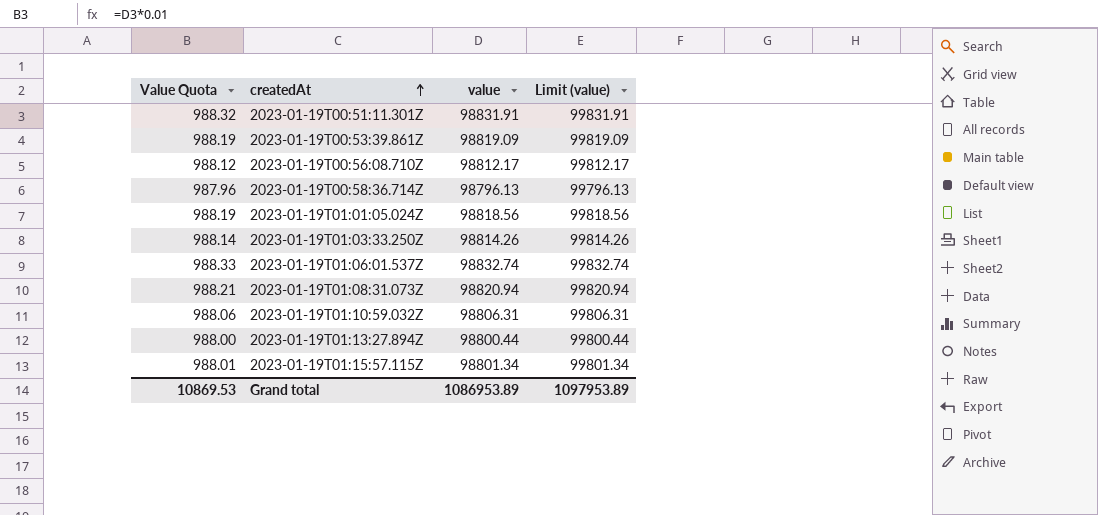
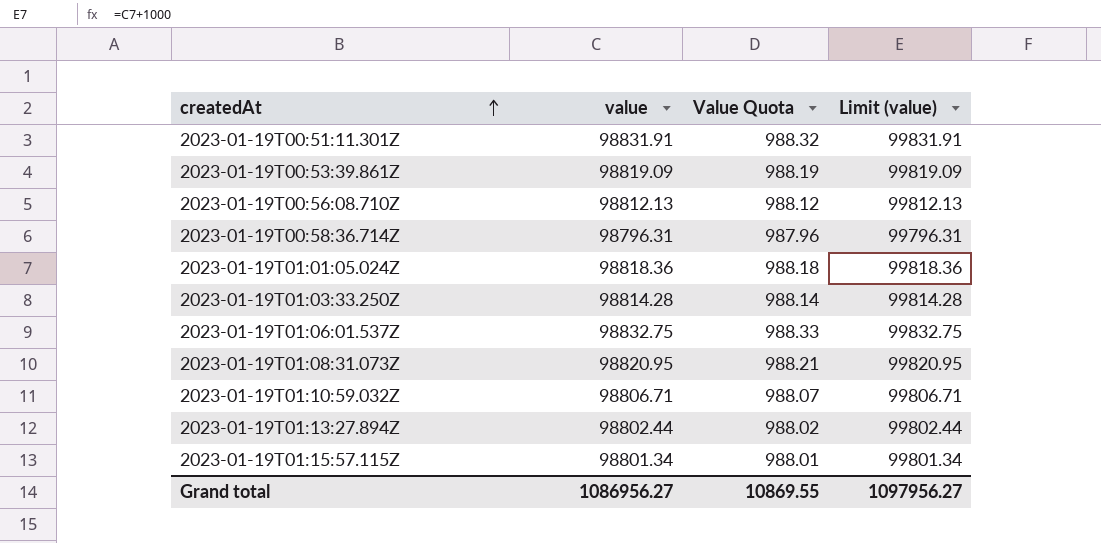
column Value Quota | position: 1 -> 3
2023-01-19T00:56:08.710Z | value: 98812.17 -> 98812.13
2023-01-19T00:56:08.710Z | Limit (value): 99812.17 -> 99812.13
2023-01-19T00:58:36.714Z | value: 98796.13 -> 98796.31
2023-01-19T00:58:36.714Z | Limit (value): 99796.13 -> 99796.31
2023-01-19T01:01:05.024Z | value: 98818.56 -> 98818.36
2023-01-19T01:01:05.024Z | Value Quota: 988.19 -> 988.18
2023-01-19T01:01:05.024Z | Limit (value): 99818.56 -> 99818.36
2023-01-19T01:03:33.250Z | value: 98814.26 -> 98814.28
2023-01-19T01:03:33.250Z | Limit (value): 99814.26 -> 99814.28
2023-01-19T01:06:01.537Z | value: 98832.74 -> 98832.75
2023-01-19T01:06:01.537Z | Limit (value): 99832.74 -> 99832.75
2023-01-19T01:08:31.073Z | value: 98820.94 -> 98820.95
2023-01-19T01:08:31.073Z | Limit (value): 99820.94 -> 99820.95
2023-01-19T01:10:59.032Z | value: 98806.31 -> 98806.71
2023-01-19T01:10:59.032Z | Value Quota: 988.06 -> 988.07
2023-01-19T01:10:59.032Z | Limit (value): 99806.31 -> 99806.71
2023-01-19T01:13:27.894Z | value: 98800.44 -> 98802.44
2023-01-19T01:13:27.894Z | Value Quota: 988.00 -> 988.02
2023-01-19T01:13:27.894Z | Limit (value): 99800.44 -> 99802.44
Grand total | value: 1086953.89 -> 1086956.27
Grand total | Value Quota: 10869.53 -> 10869.55
Grand total | Limit (value): 1097953.89 -> 1097956.27

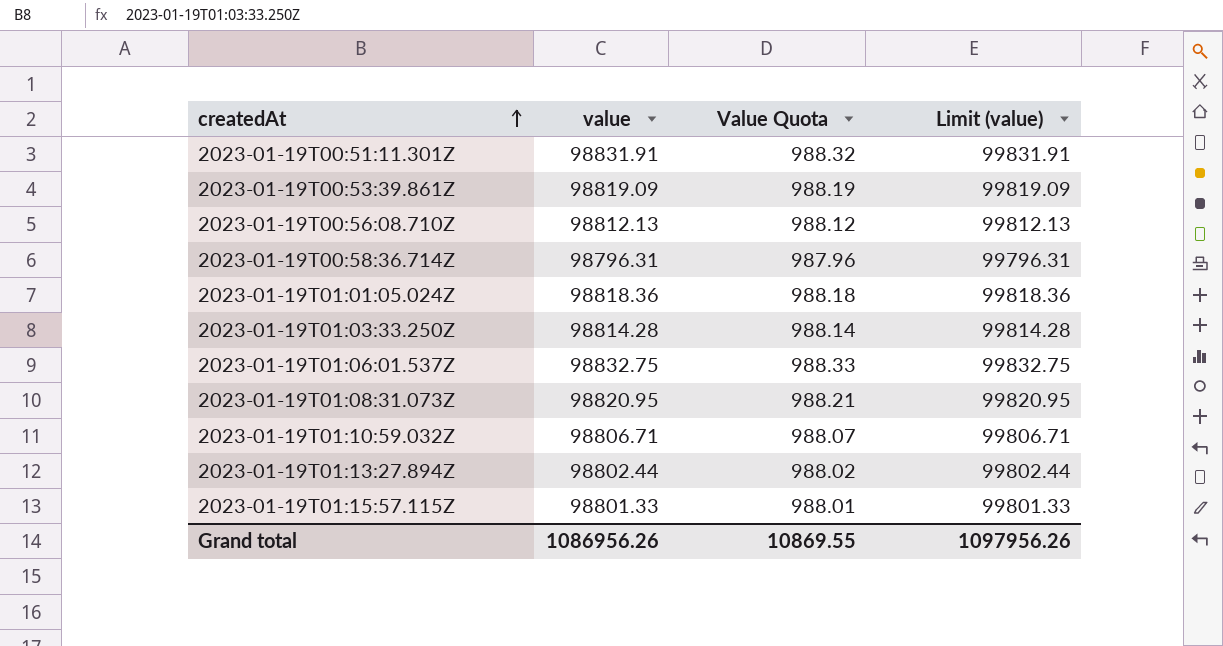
2023-01-19T01:15:57.115Z | value: 98801.34 -> 98801.33
2023-01-19T01:15:57.115Z | Limit (value): 99801.34 -> 99801.33
Grand total | value: 1086956.27 -> 1086956.26
Grand total | Limit (value): 1097956.27 -> 1097956.26

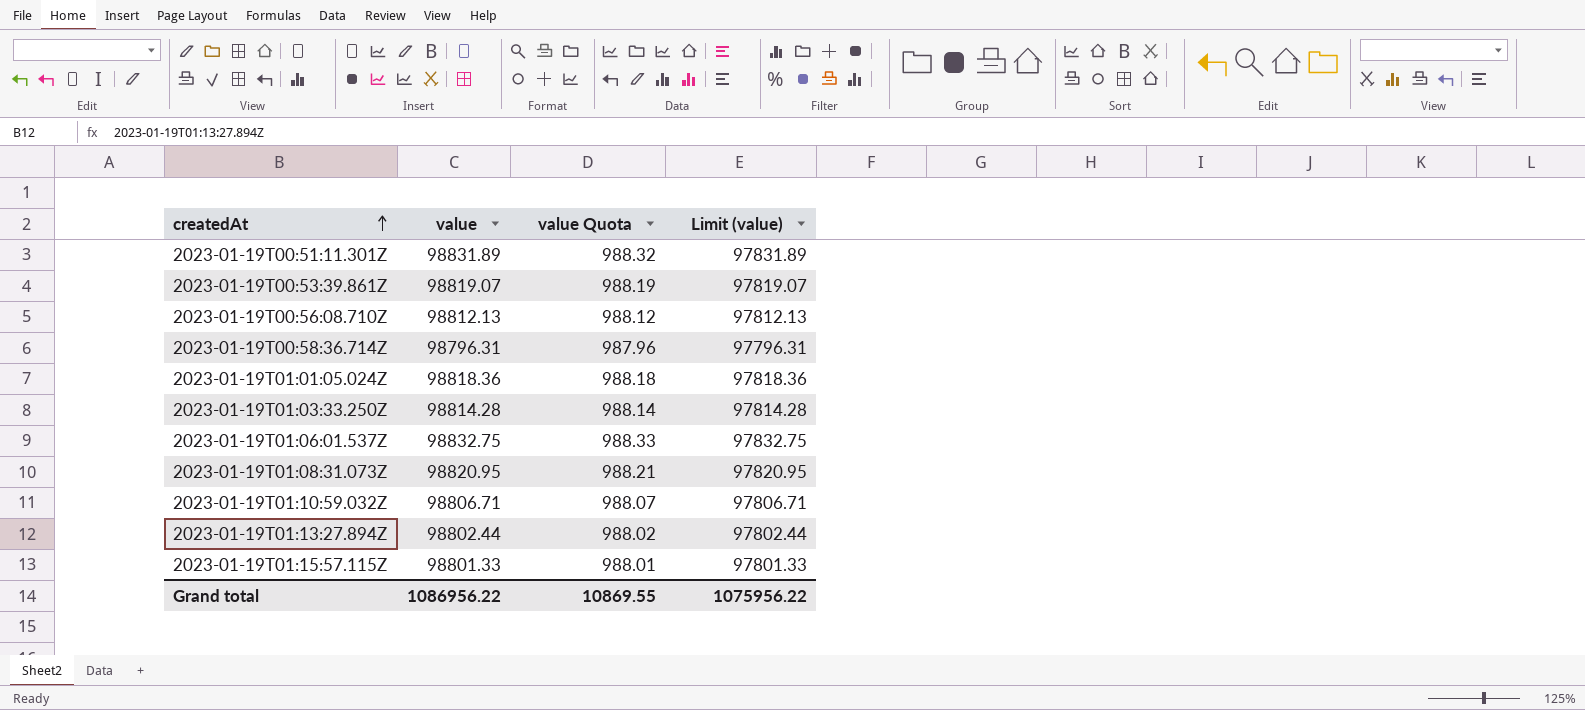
column name: Value Quota -> value Quota
column Limit (value) | formula: [value] + 1000 -> [value] - 1000
2023-01-19T00:51:11.301Z | value: 98831.91 -> 98831.89
2023-01-19T00:53:39.861Z | value: 98819.09 -> 98819.07
Grand total | value: 1086956.26 -> 1086956.22
Grand total | Limit (value): 1097956.26 -> 1075956.22

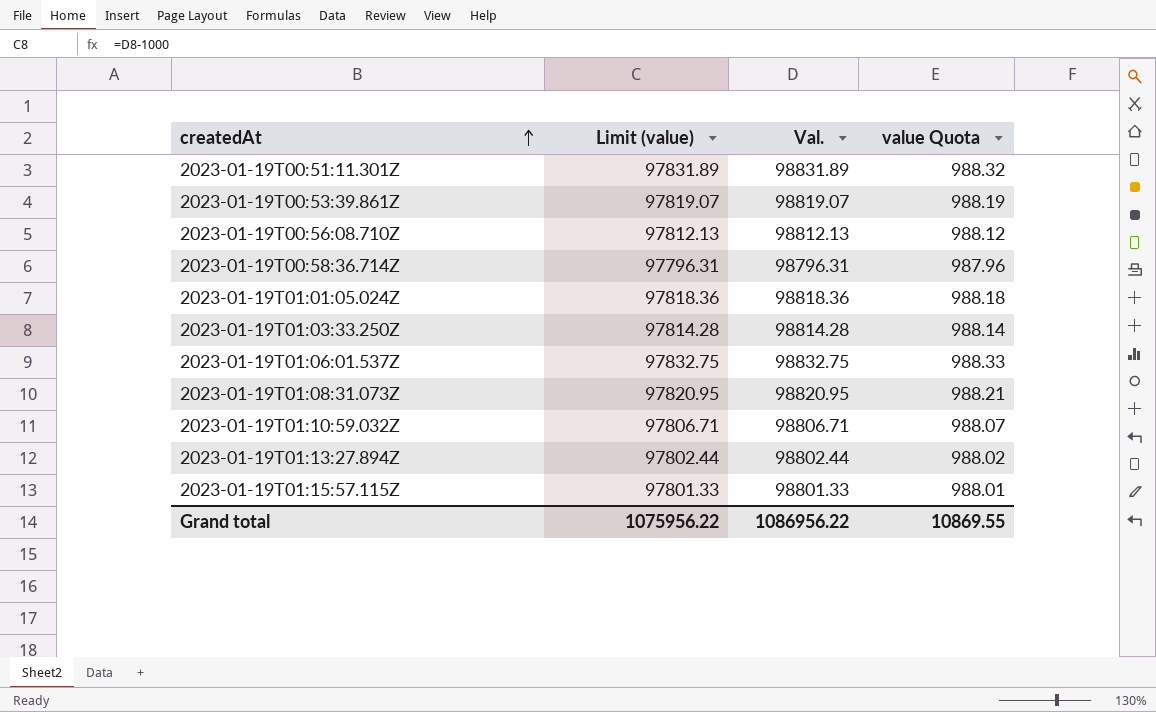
column Limit (value) | position: 4 -> 2
column name: value -> Val.

